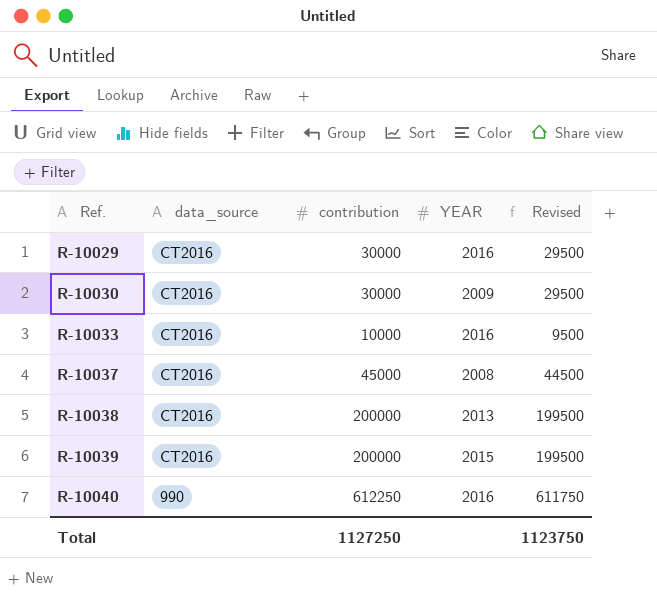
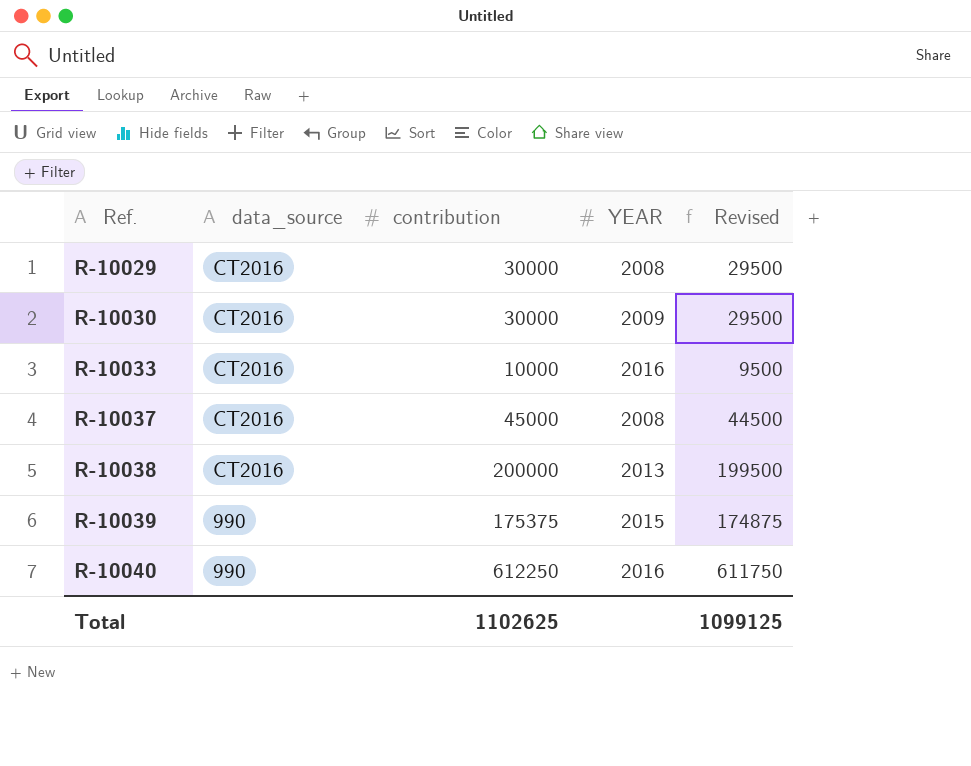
R-10029 | YEAR: 2016 -> 2008
R-10039 | data_source: CT2016 -> 990
R-10039 | contribution: 200000 -> 175375
R-10039 | Revised: 199500 -> 174875
Total | contribution: 1127250 -> 1102625
Total | Revised: 1123750 -> 1099125

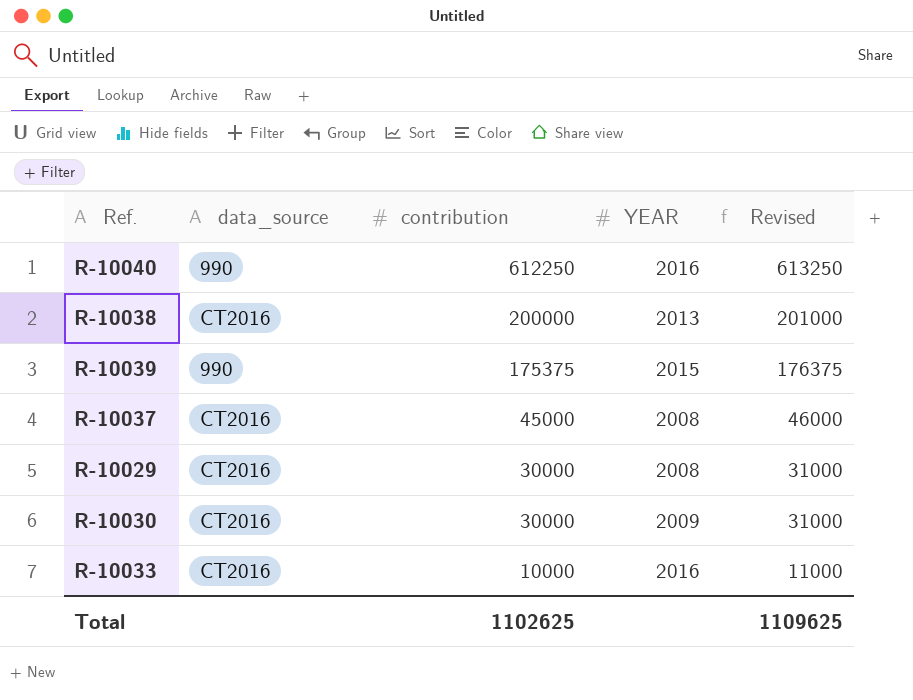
row order: Ref. ascending -> contribution descending
column Revised | formula: [contribution] - 500 -> [contribution] + 1000
Total | Revised: 1099125 -> 1109625

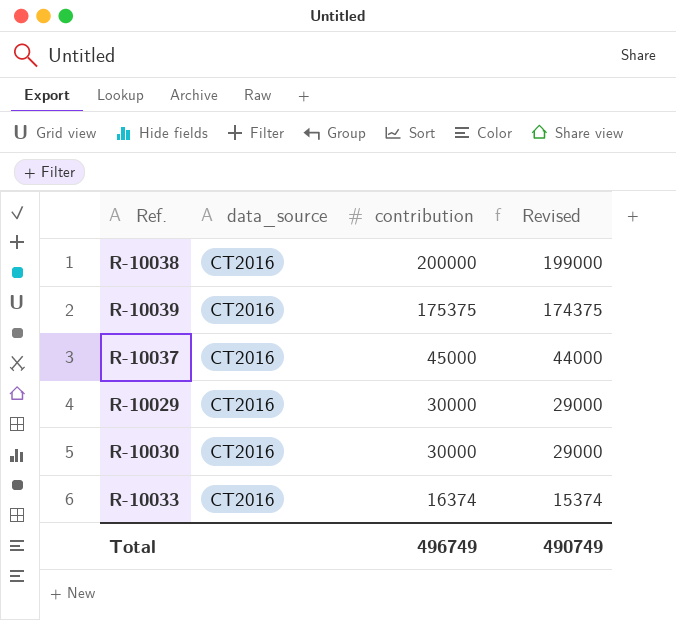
column YEAR | position: 4 -> none
column Revised | formula: [contribution] + 1000 -> [contribution] - 1000
row R-10040: 990 | 612250 | 2016 | 613250 -> none
R-10039 | data_source: 990 -> CT2016
R-10033 | contribution: 10000 -> 16374
Total | contribution: 1102625 -> 496749
Total | Revised: 1109625 -> 490749

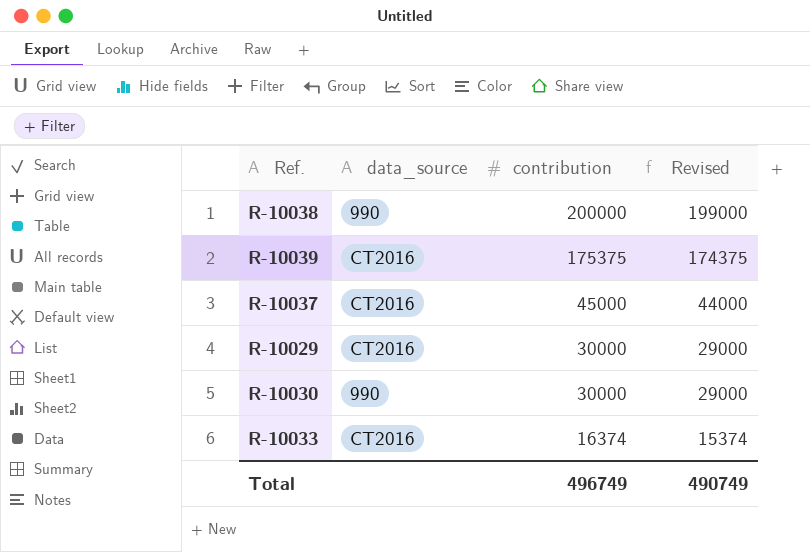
R-10038 | data_source: CT2016 -> 990
R-10030 | data_source: CT2016 -> 990

